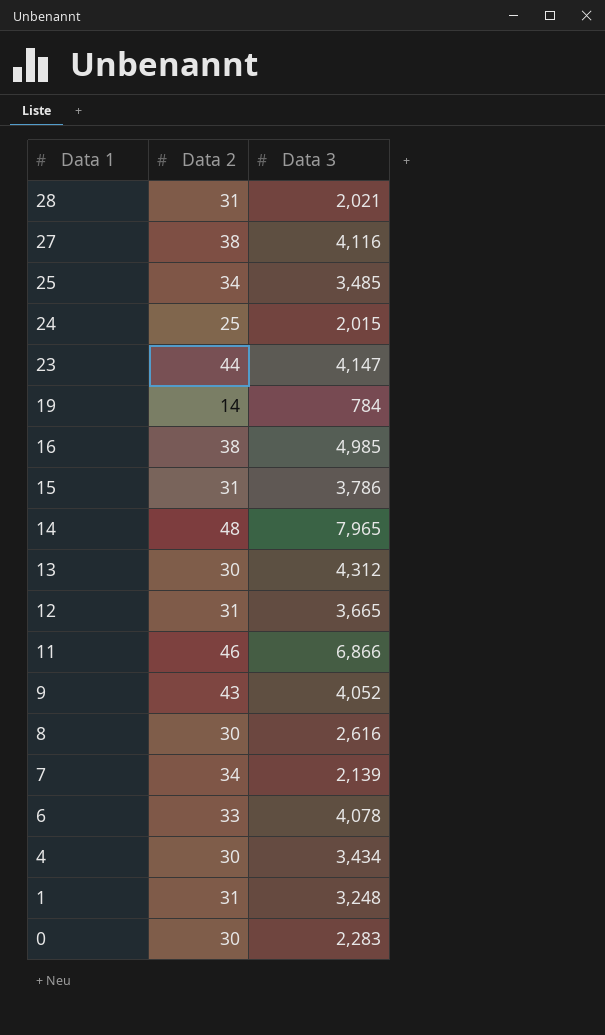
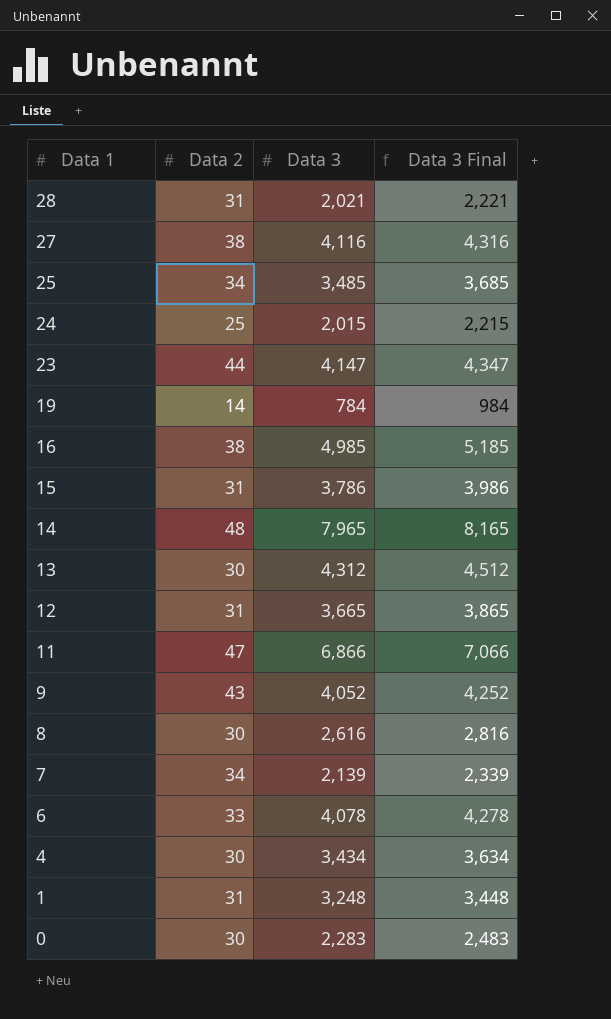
column Data 3 Final | formula: none -> [Data 3] + 200
11 | Data 2: 46 -> 47

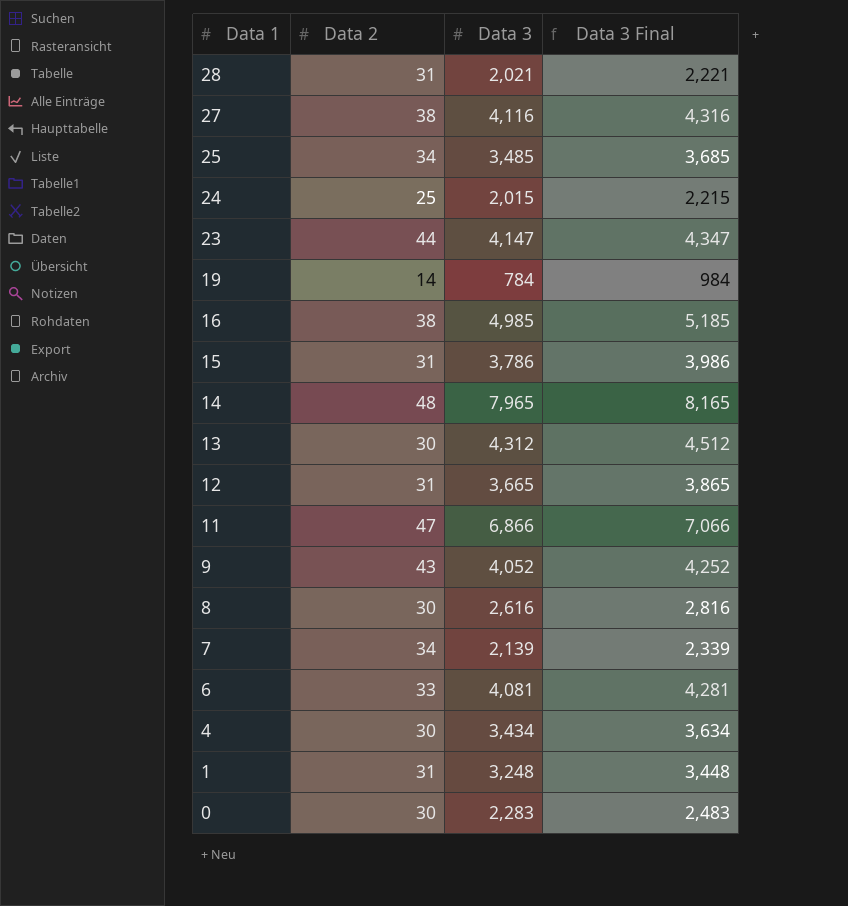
6 | Data 3: 4,078 -> 4,081
6 | Data 3 Final: 4,278 -> 4,281

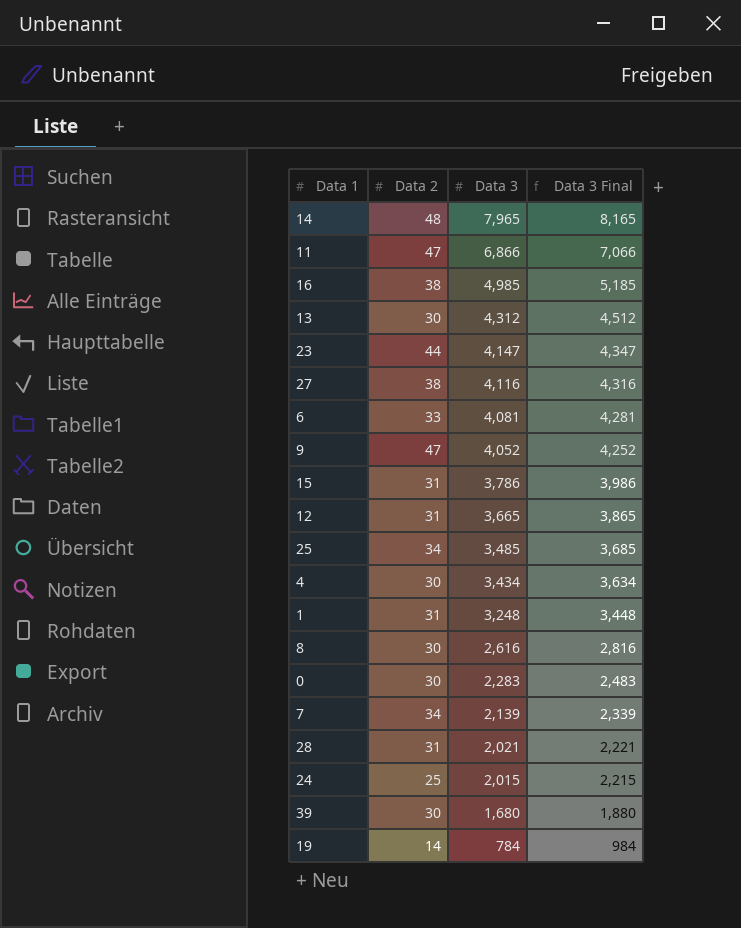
row order: Data 1 descending -> Data 3 descending
9 | Data 2: 43 -> 47
row 39: none -> 30 | 1,680 | 1,880

